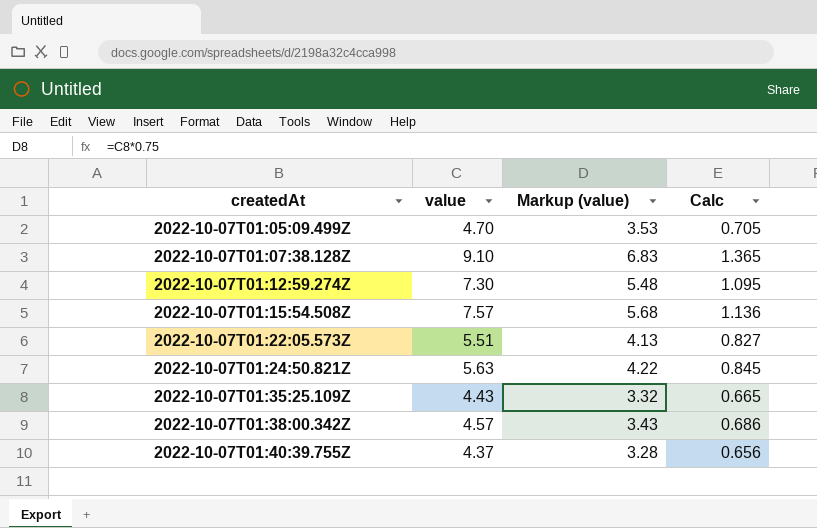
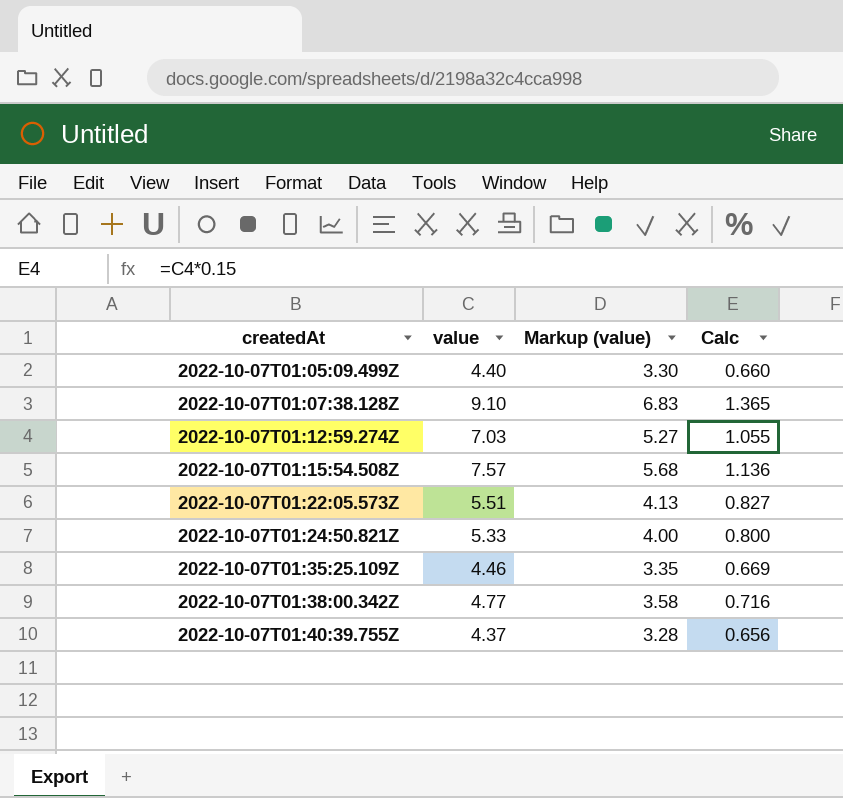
2022-10-07T01:05:09.499Z | value: 4.70 -> 4.40
2022-10-07T01:05:09.499Z | Markup (value): 3.53 -> 3.30
2022-10-07T01:05:09.499Z | Calc: 0.705 -> 0.660
2022-10-07T01:12:59.274Z | value: 7.30 -> 7.03
2022-10-07T01:12:59.274Z | Markup (value): 5.48 -> 5.27
2022-10-07T01:12:59.274Z | Calc: 1.095 -> 1.055
2022-10-07T01:24:50.821Z | value: 5.63 -> 5.33
2022-10-07T01:24:50.821Z | Markup (value): 4.22 -> 4.00
2022-10-07T01:24:50.821Z | Calc: 0.845 -> 0.800
2022-10-07T01:35:25.109Z | value: 4.43 -> 4.46
2022-10-07T01:35:25.109Z | Markup (value): 3.32 -> 3.35
2022-10-07T01:35:25.109Z | Calc: 0.665 -> 0.669
2022-10-07T01:38:00.342Z | value: 4.57 -> 4.77
2022-10-07T01:38:00.342Z | Markup (value): 3.43 -> 3.58
2022-10-07T01:38:00.342Z | Calc: 0.686 -> 0.716

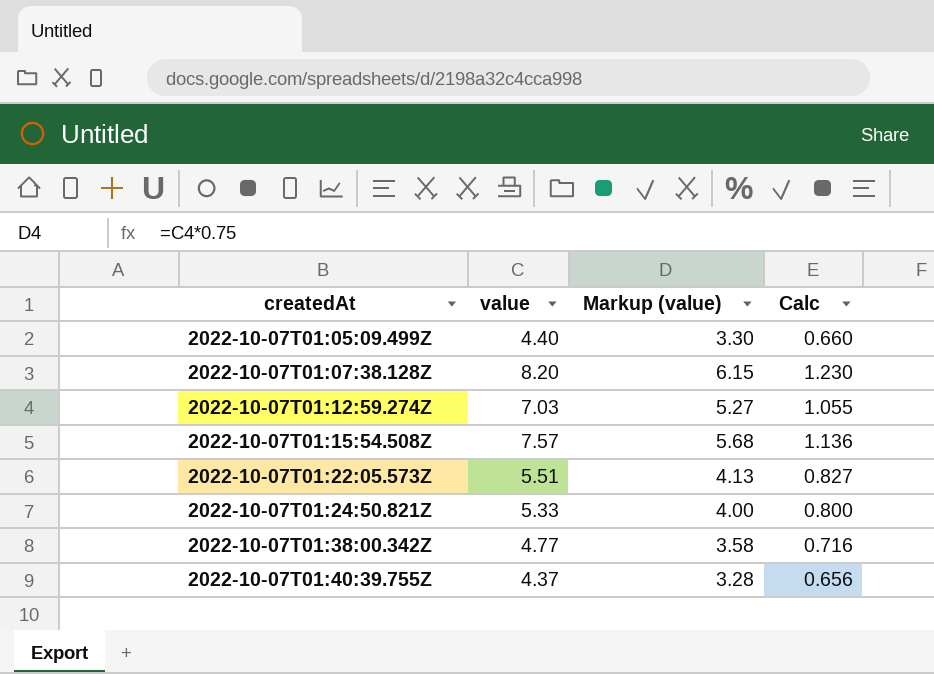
row 2022-10-07T01:35:25.109Z: 4.46 | 3.35 | 0.669 -> none
2022-10-07T01:07:38.128Z | value: 9.10 -> 8.20
2022-10-07T01:07:38.128Z | Markup (value): 6.83 -> 6.15
2022-10-07T01:07:38.128Z | Calc: 1.365 -> 1.230

